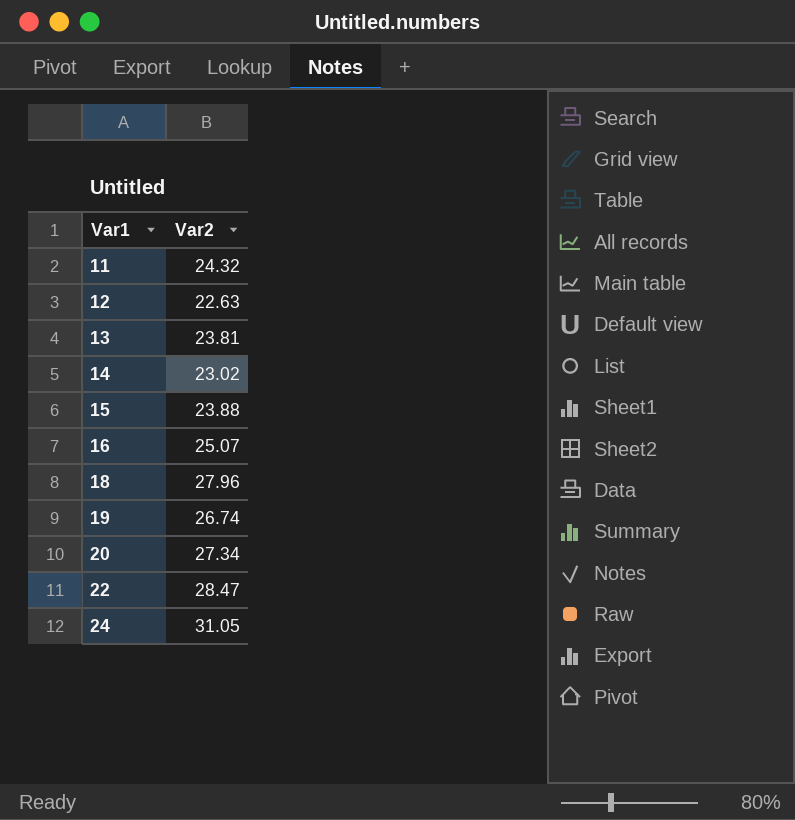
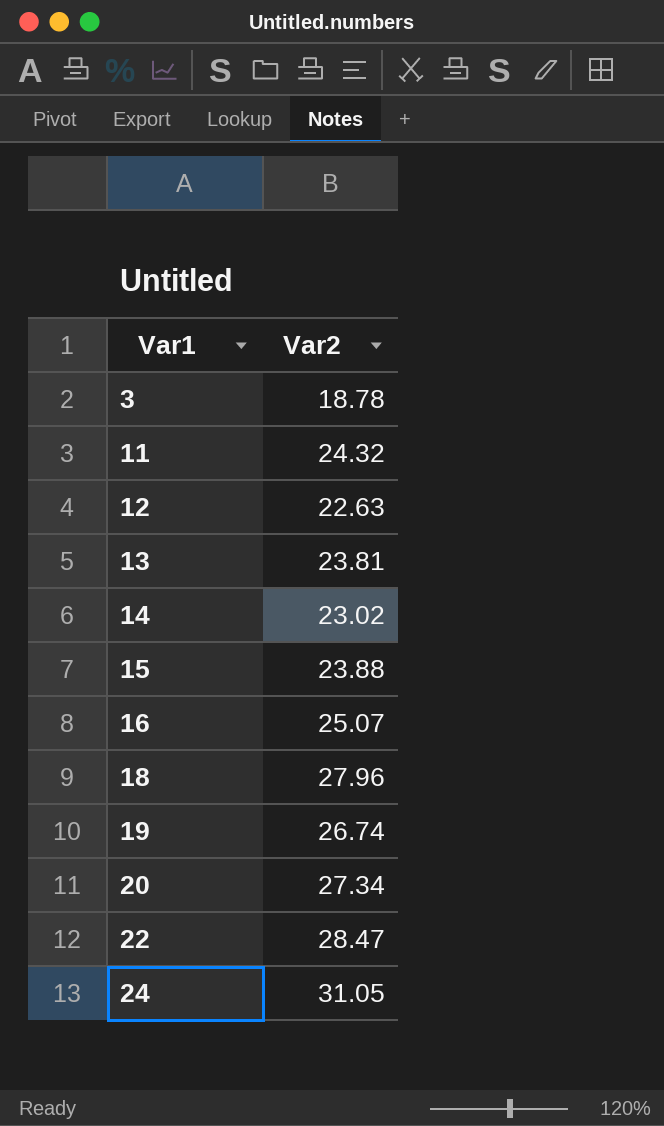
row 3: none -> 18.78

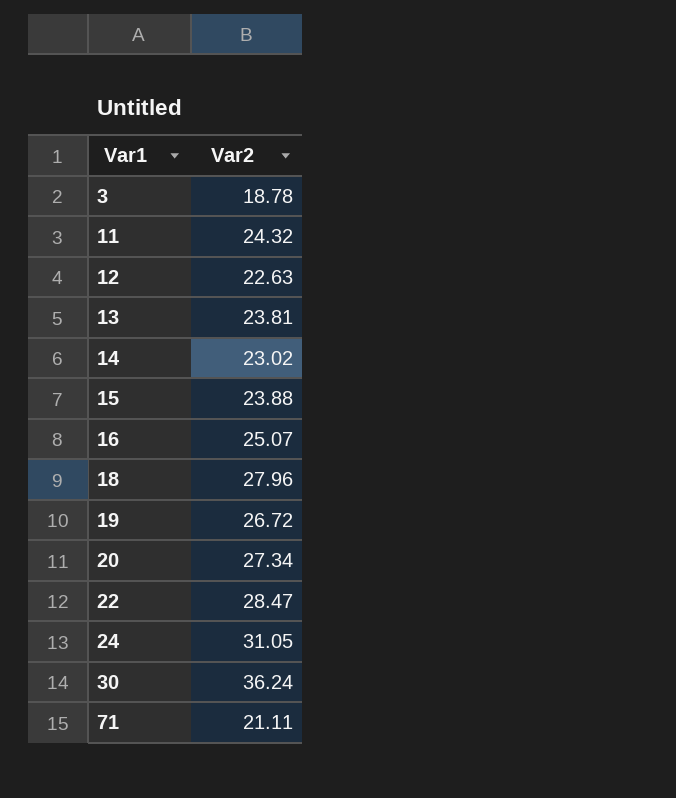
19 | Var2: 26.74 -> 26.72
row 30: none -> 36.24
row 71: none -> 21.11

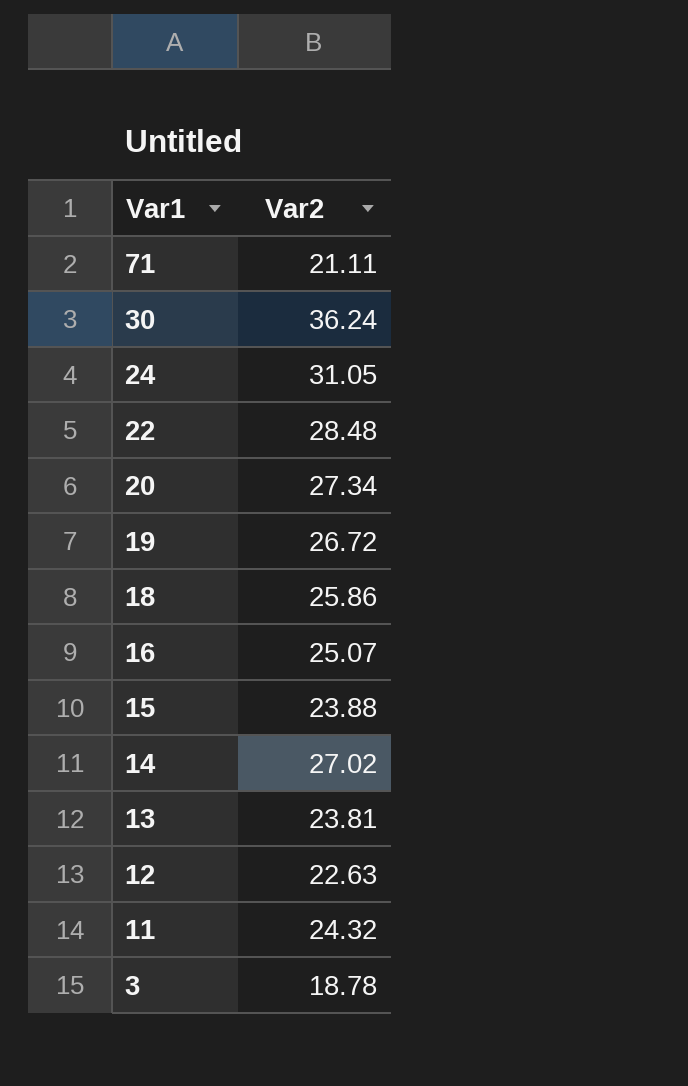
row order: Var1 ascending -> Var1 descending
22 | Var2: 28.47 -> 28.48
18 | Var2: 27.96 -> 25.86
14 | Var2: 23.02 -> 27.02

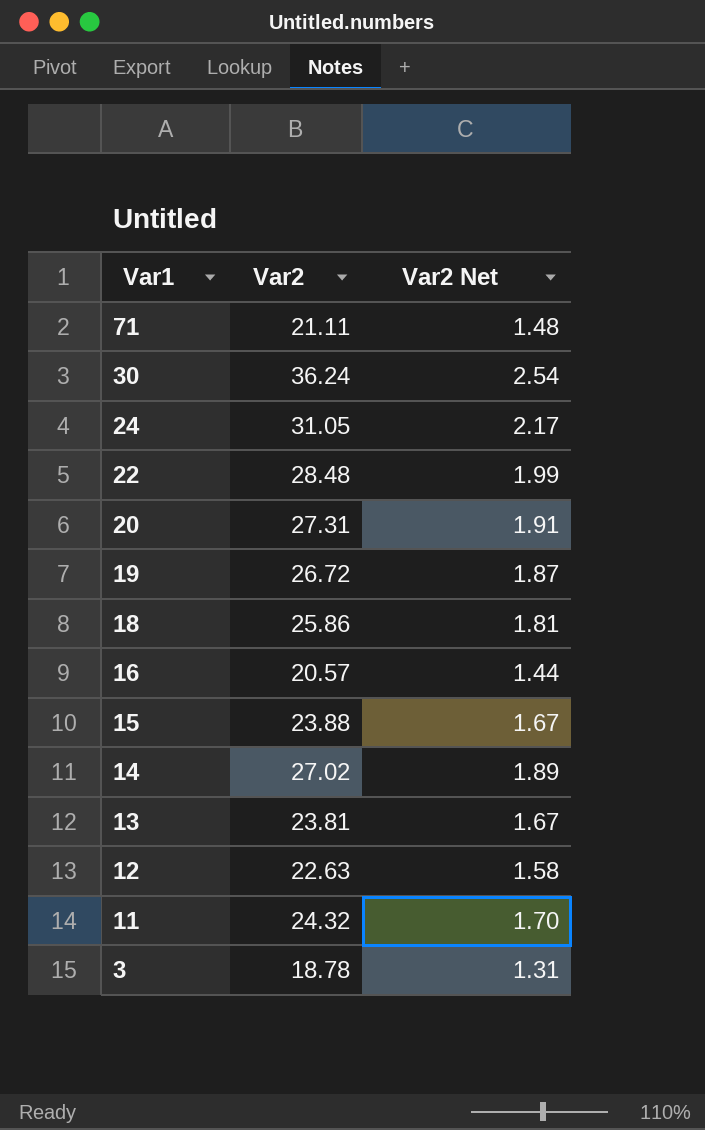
column Var2 Net | formula: none -> [Var2] * 0.07
20 | Var2: 27.34 -> 27.31
16 | Var2: 25.07 -> 20.57

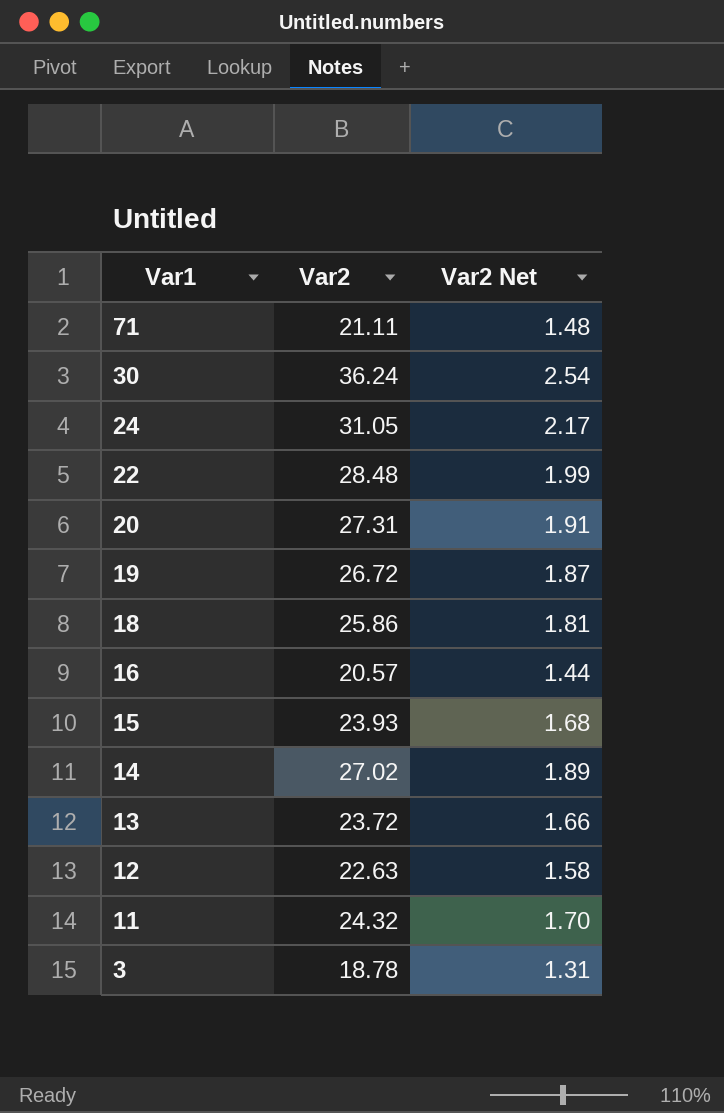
15 | Var2: 23.88 -> 23.93
15 | Var2 Net: 1.67 -> 1.68
13 | Var2: 23.81 -> 23.72
13 | Var2 Net: 1.67 -> 1.66

